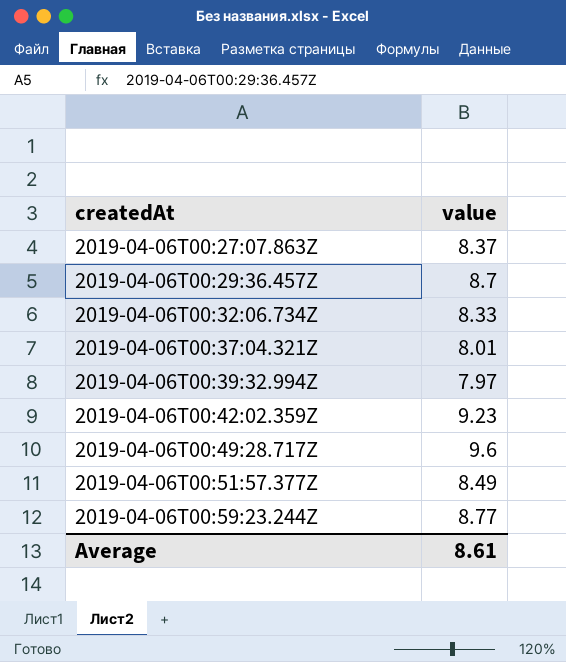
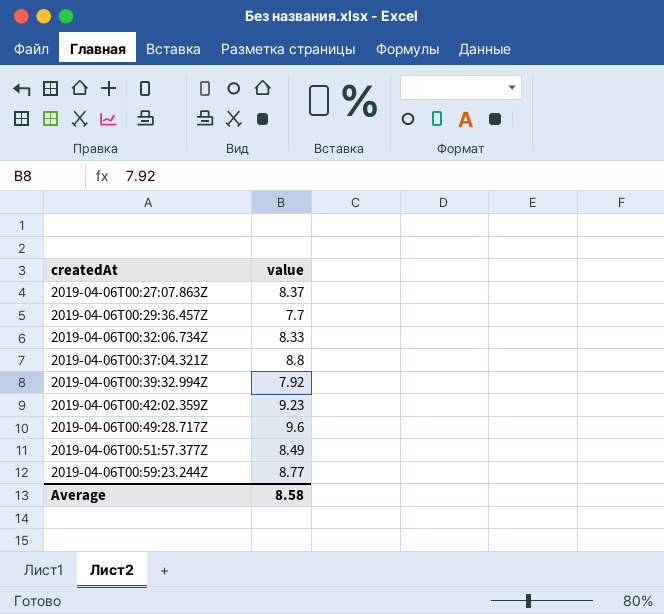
2019-04-06T00:29:36.457Z | value: 8.7 -> 7.7
2019-04-06T00:37:04.321Z | value: 8.01 -> 8.8
2019-04-06T00:39:32.994Z | value: 7.97 -> 7.92
Average | value: 8.61 -> 8.58

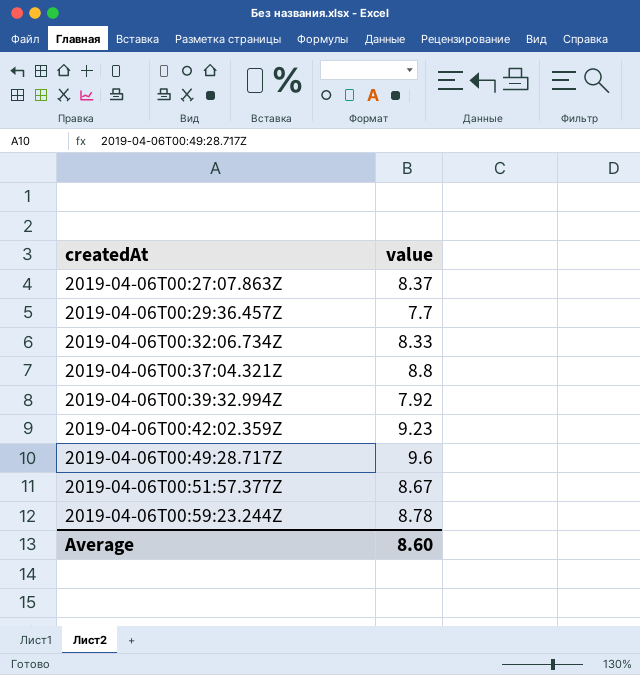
2019-04-06T00:51:57.377Z | value: 8.49 -> 8.67
2019-04-06T00:59:23.244Z | value: 8.77 -> 8.78
Average | value: 8.58 -> 8.60

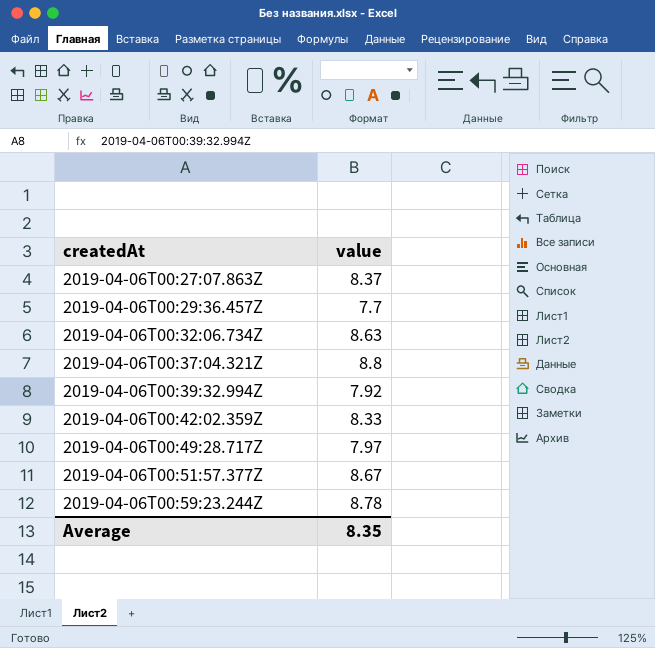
2019-04-06T00:32:06.734Z | value: 8.33 -> 8.63
2019-04-06T00:42:02.359Z | value: 9.23 -> 8.33
2019-04-06T00:49:28.717Z | value: 9.6 -> 7.97
Average | value: 8.60 -> 8.35

